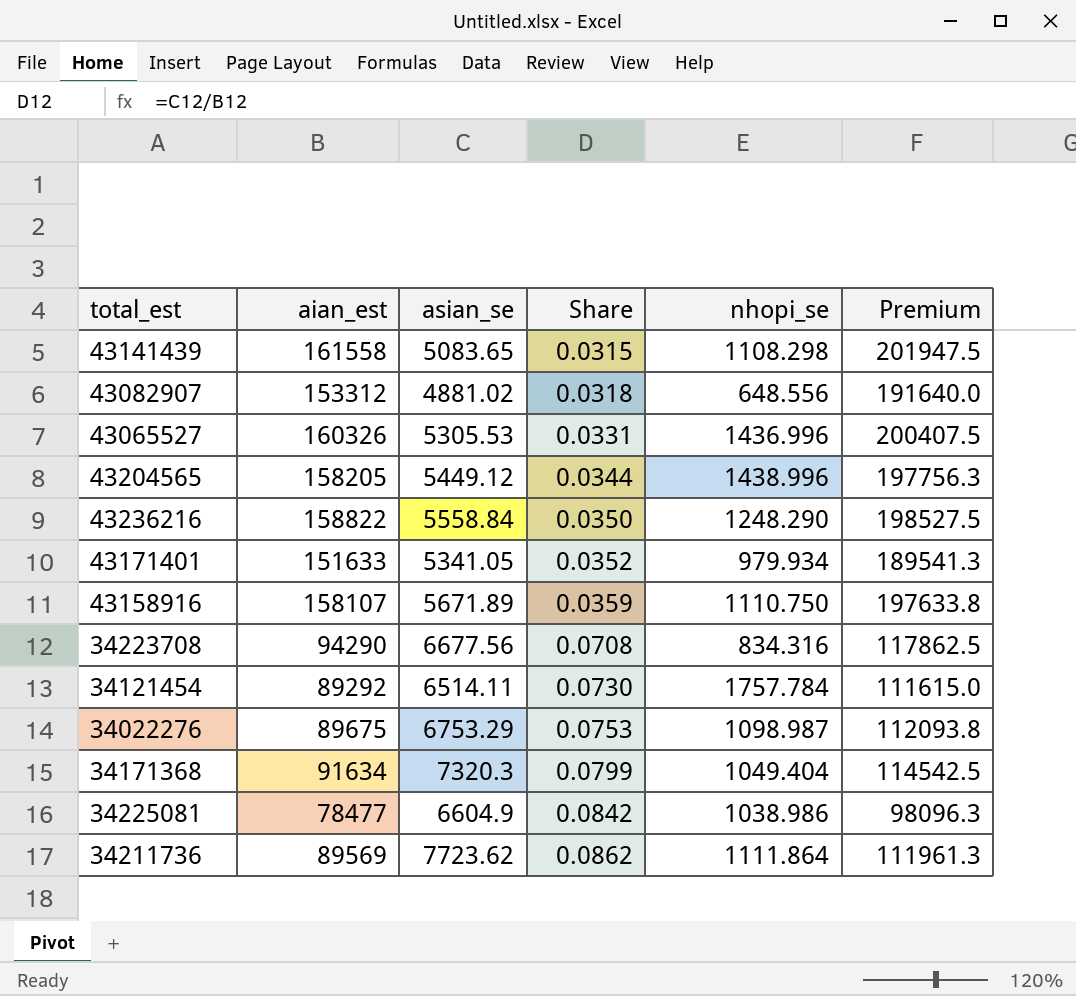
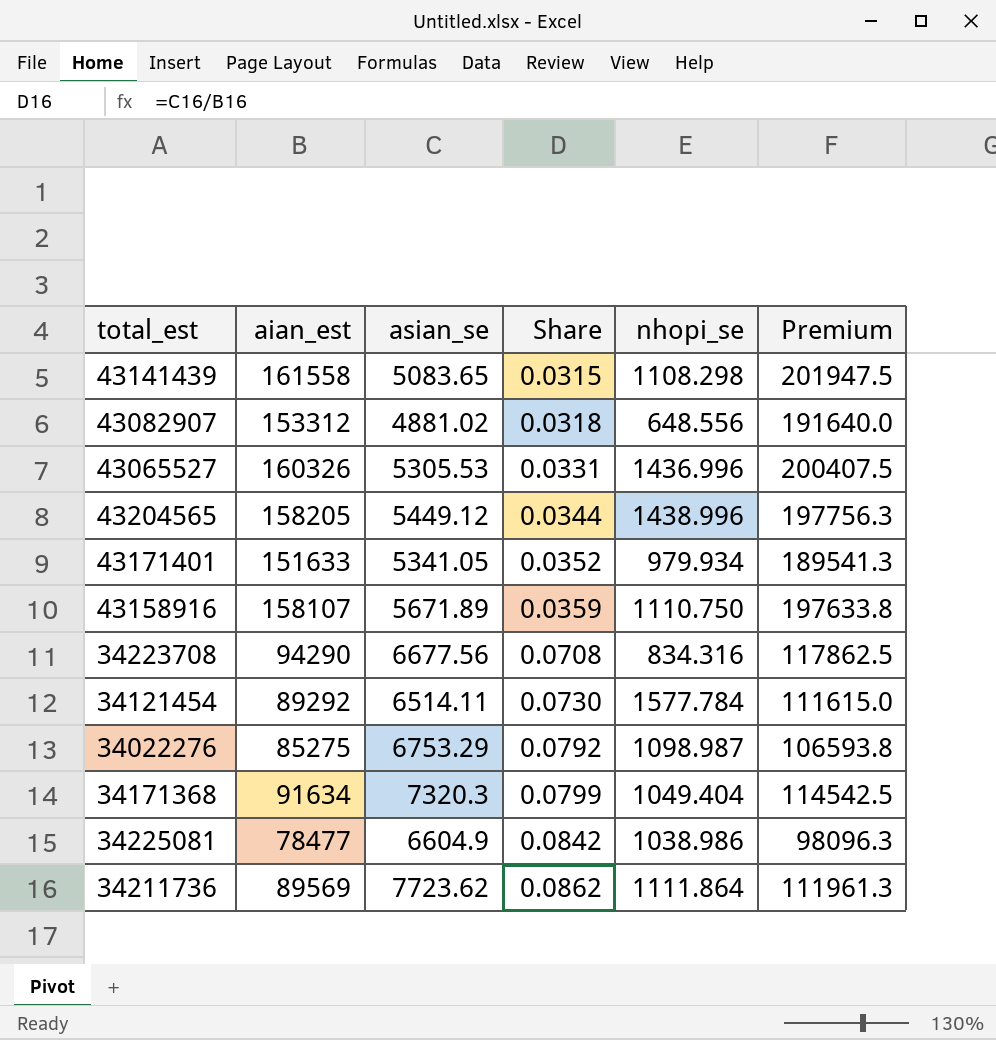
row 43236216: 158822 | 5558.84 | 0.0350 | 1248.290 | 198527.5 -> none
34121454 | nhopi_se: 1757.784 -> 1577.784
34022276 | aian_est: 89675 -> 85275
34022276 | Share: 0.0753 -> 0.0792
34022276 | Premium: 112093.8 -> 106593.8

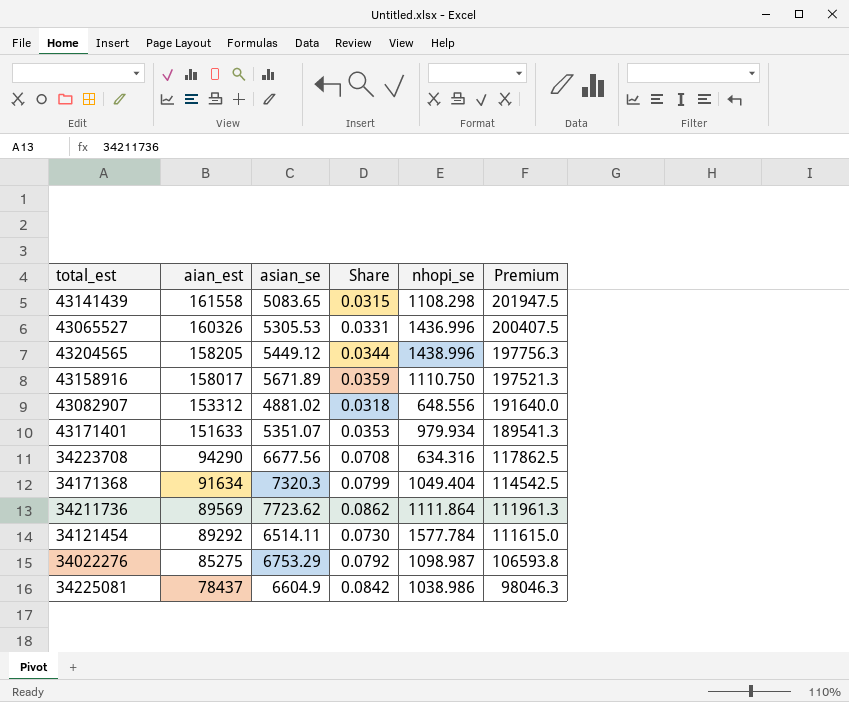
row order: Share ascending -> aian_est descending
43158916 | aian_est: 158107 -> 158017
43158916 | Premium: 197633.8 -> 197521.3
43171401 | asian_se: 5341.05 -> 5351.07
43171401 | Share: 0.0352 -> 0.0353
34223708 | nhopi_se: 834.316 -> 634.316
34225081 | aian_est: 78477 -> 78437
34225081 | Premium: 98096.3 -> 98046.3

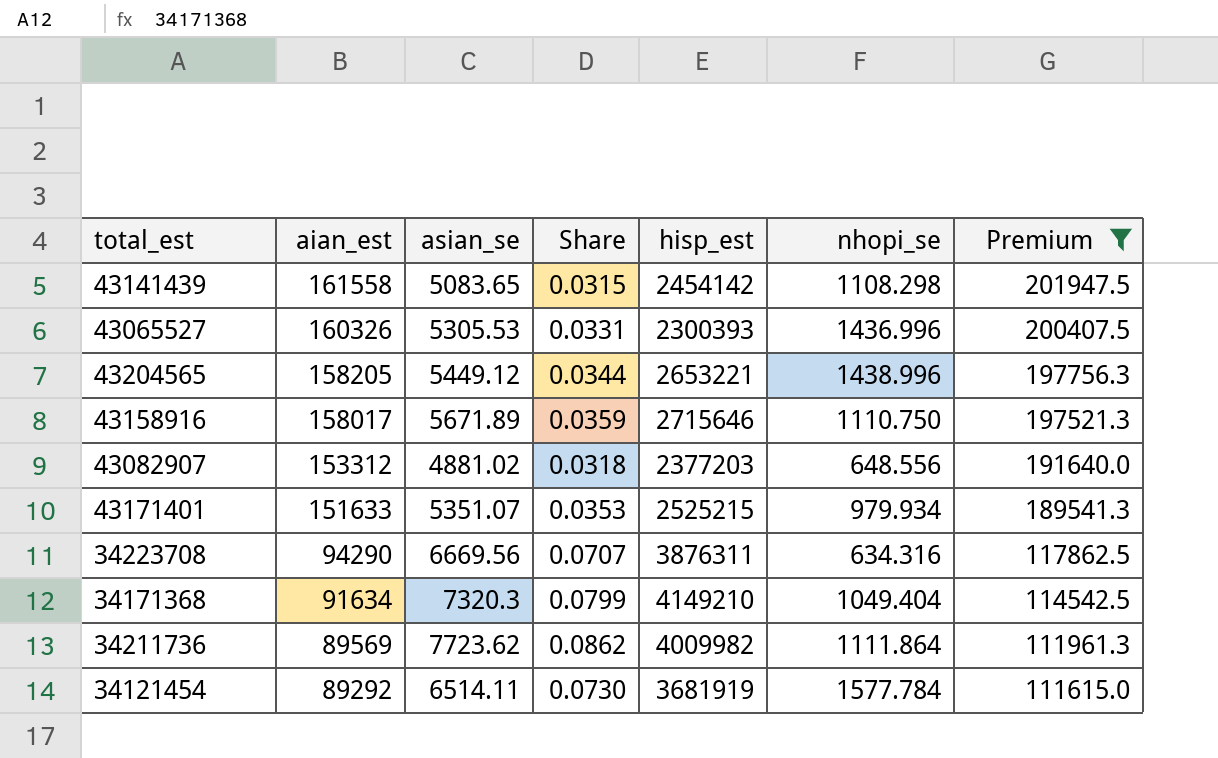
filter: none -> Premium >= 111615.0
column hisp_est | position: none -> 5
34223708 | asian_se: 6677.56 -> 6669.56
34223708 | Share: 0.0708 -> 0.0707

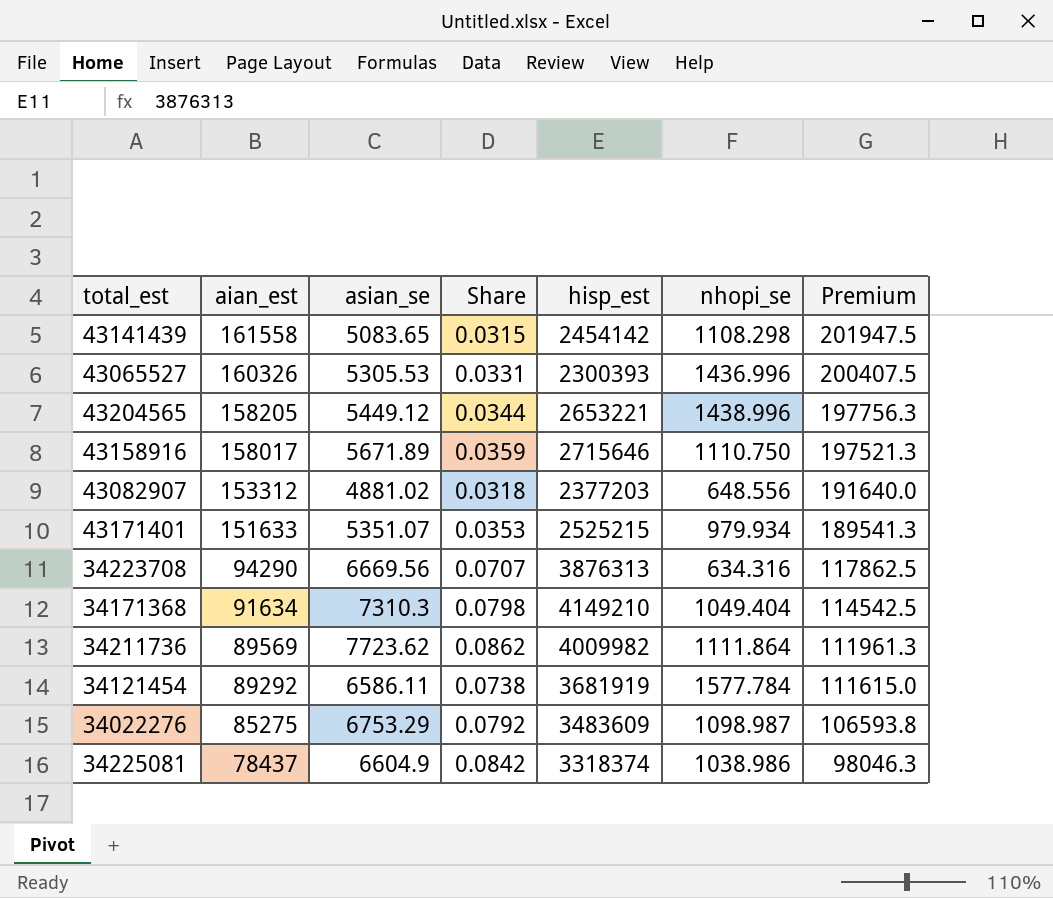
filter: Premium >= 111615.0 -> none
34223708 | hisp_est: 3876311 -> 3876313
34171368 | asian_se: 7320.3 -> 7310.3
34171368 | Share: 0.0799 -> 0.0798
34121454 | asian_se: 6514.11 -> 6586.11
34121454 | Share: 0.0730 -> 0.0738

